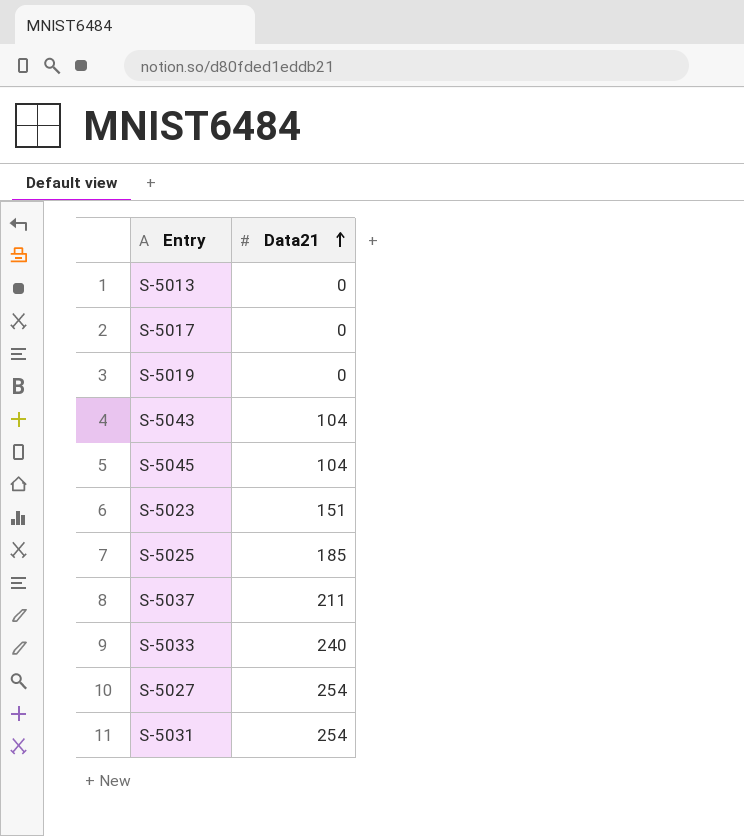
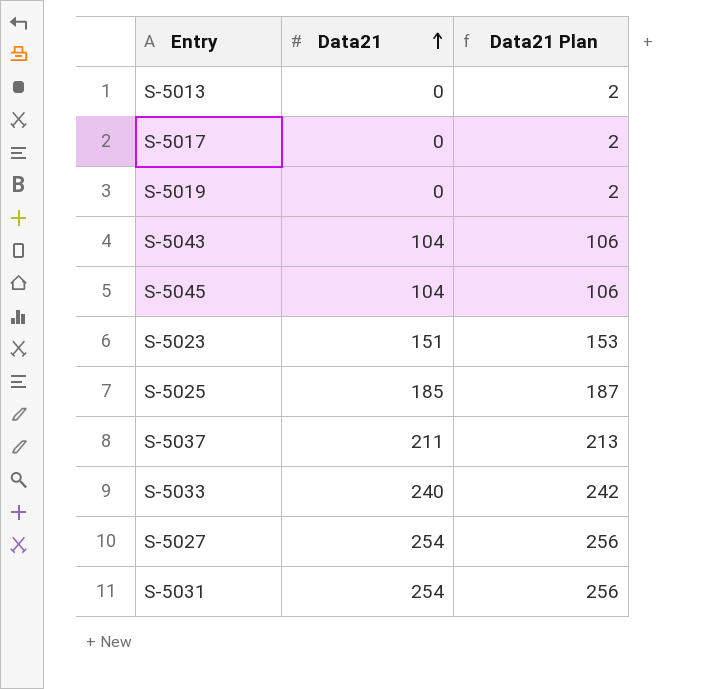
column Data21 Plan | formula: none -> [Data21] + 2

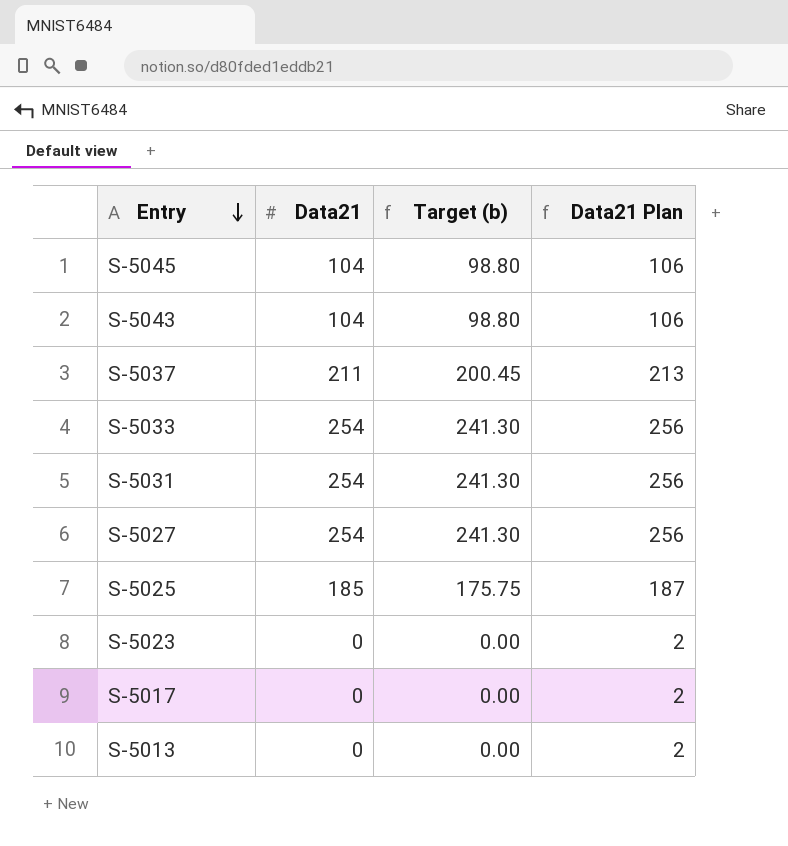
row order: Data21 ascending -> Entry descending
column Target (b) | formula: none -> [Data21] * 0.95
row S-5019: 0 | 2 -> none
S-5033 | Data21: 240 -> 254
S-5033 | Data21 Plan: 242 -> 256
S-5023 | Data21: 151 -> 0
S-5023 | Data21 Plan: 153 -> 2

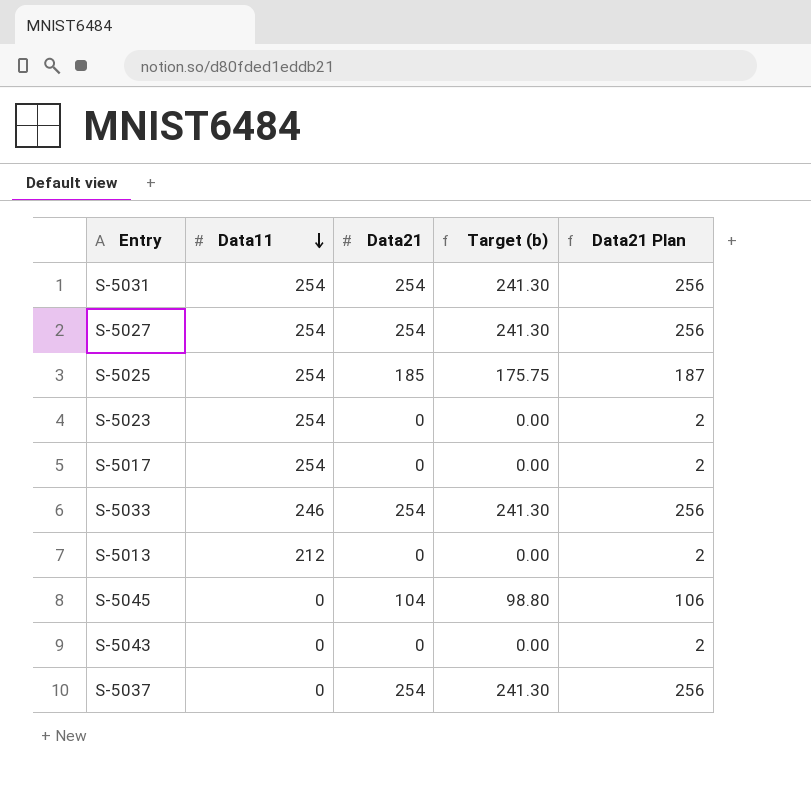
row order: Entry descending -> Data11 descending
column Data11 | position: none -> 2
S-5043 | Data21: 104 -> 0
S-5043 | Target (b): 98.80 -> 0.00
S-5043 | Data21 Plan: 106 -> 2
S-5037 | Data21: 211 -> 254
S-5037 | Target (b): 200.45 -> 241.30
S-5037 | Data21 Plan: 213 -> 256

